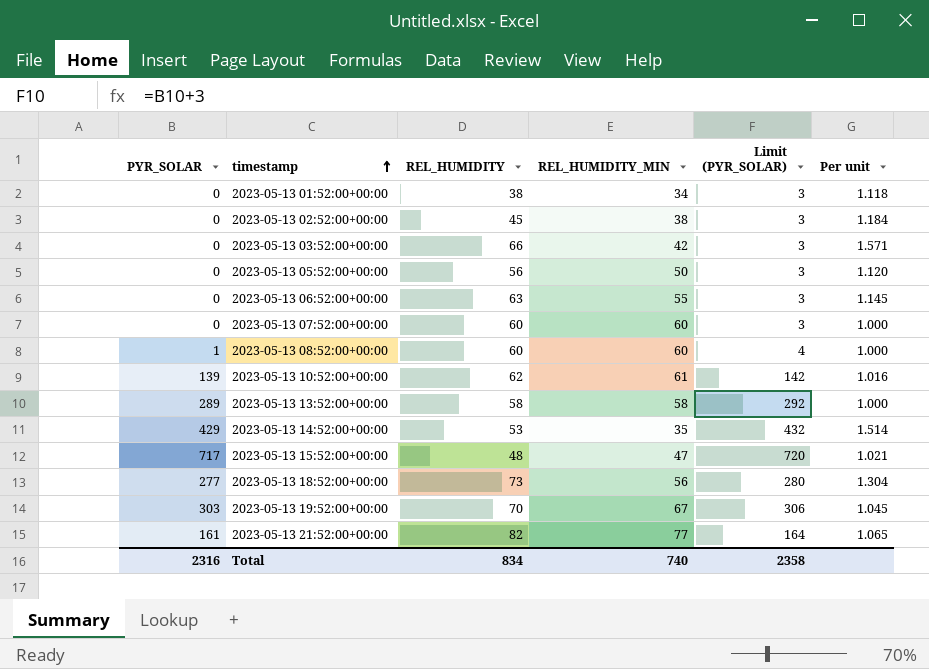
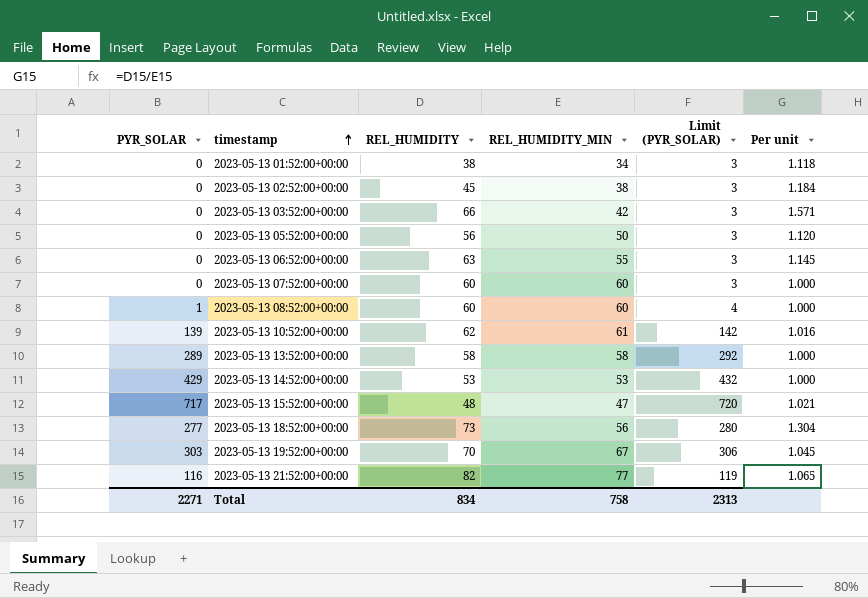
2023-05-13 14:52:00+00:00 | REL_HUMIDITY_MIN: 35 -> 53
2023-05-13 14:52:00+00:00 | Per unit: 1.514 -> 1.000
2023-05-13 21:52:00+00:00 | PYR_SOLAR: 161 -> 116
2023-05-13 21:52:00+00:00 | Limit (PYR_SOLAR): 164 -> 119
Total | PYR_SOLAR: 2316 -> 2271
Total | REL_HUMIDITY_MIN: 740 -> 758
Total | Limit (PYR_SOLAR): 2358 -> 2313

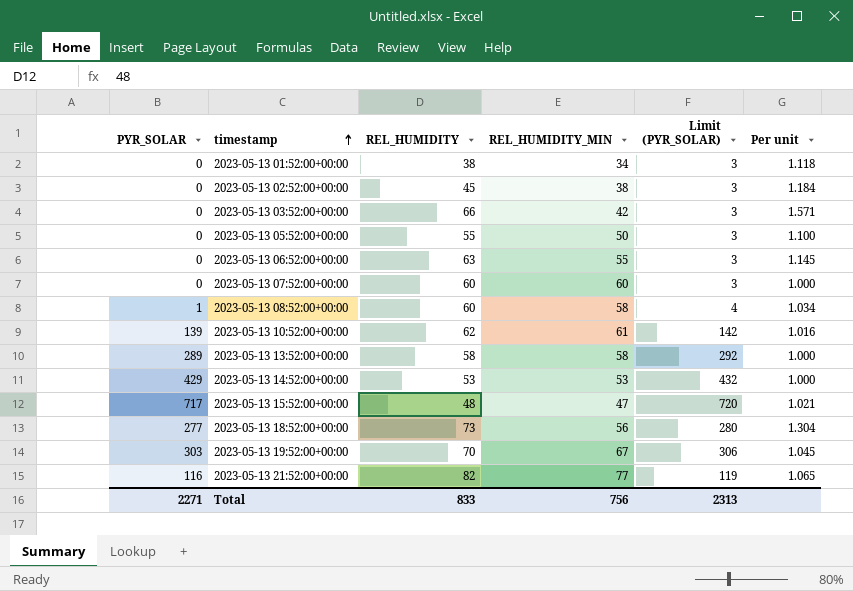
2023-05-13 05:52:00+00:00 | REL_HUMIDITY: 56 -> 55
2023-05-13 05:52:00+00:00 | Per unit: 1.120 -> 1.100
2023-05-13 08:52:00+00:00 | REL_HUMIDITY_MIN: 60 -> 58
2023-05-13 08:52:00+00:00 | Per unit: 1.000 -> 1.034
Total | REL_HUMIDITY: 834 -> 833
Total | REL_HUMIDITY_MIN: 758 -> 756

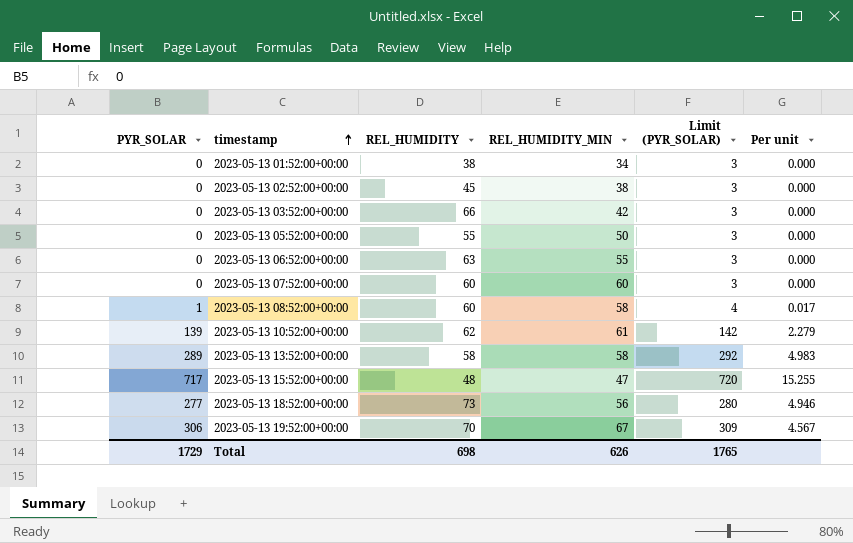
column Per unit | formula: [REL_HUMIDITY] / [REL_HUMIDITY_MIN] -> [PYR_SOLAR] / [REL_HUMIDITY_MIN]
row 2023-05-13 14:52:00+00:00: 429 | 53 | 53 | 432 | 1.000 -> none
row 2023-05-13 21:52:00+00:00: 116 | 82 | 77 | 119 | 1.065 -> none
2023-05-13 19:52:00+00:00 | PYR_SOLAR: 303 -> 306
2023-05-13 19:52:00+00:00 | Limit (PYR_SOLAR): 306 -> 309
Total | PYR_SOLAR: 2271 -> 1729
Total | REL_HUMIDITY: 833 -> 698
Total | REL_HUMIDITY_MIN: 756 -> 626
Total | Limit (PYR_SOLAR): 2313 -> 1765

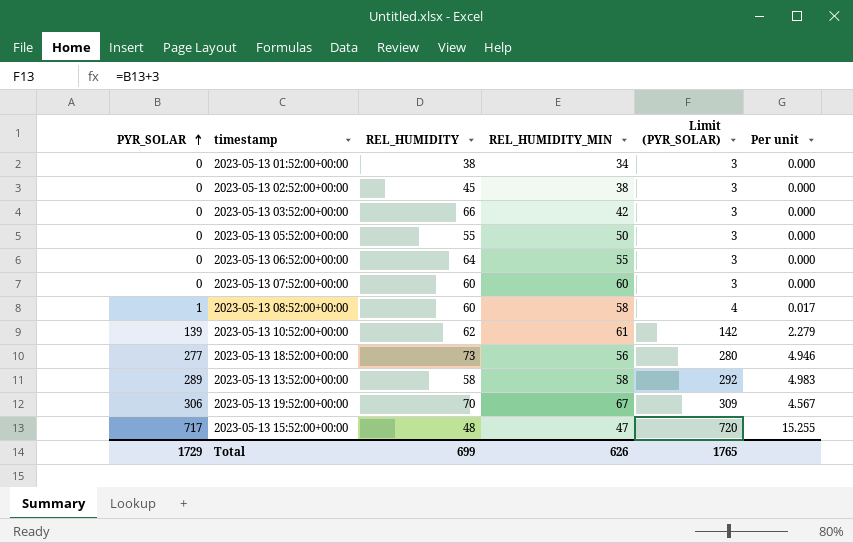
row order: timestamp ascending -> PYR_SOLAR ascending
2023-05-13 06:52:00+00:00 | REL_HUMIDITY: 63 -> 64
Total | REL_HUMIDITY: 698 -> 699

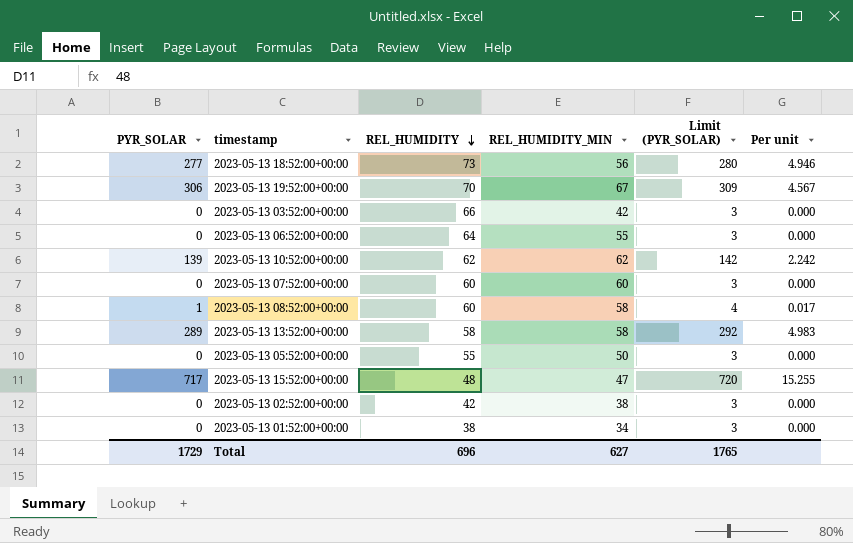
row order: PYR_SOLAR ascending -> REL_HUMIDITY descending
2023-05-13 10:52:00+00:00 | REL_HUMIDITY_MIN: 61 -> 62
2023-05-13 10:52:00+00:00 | Per unit: 2.279 -> 2.242
2023-05-13 02:52:00+00:00 | REL_HUMIDITY: 45 -> 42
Total | REL_HUMIDITY: 699 -> 696
Total | REL_HUMIDITY_MIN: 626 -> 627

